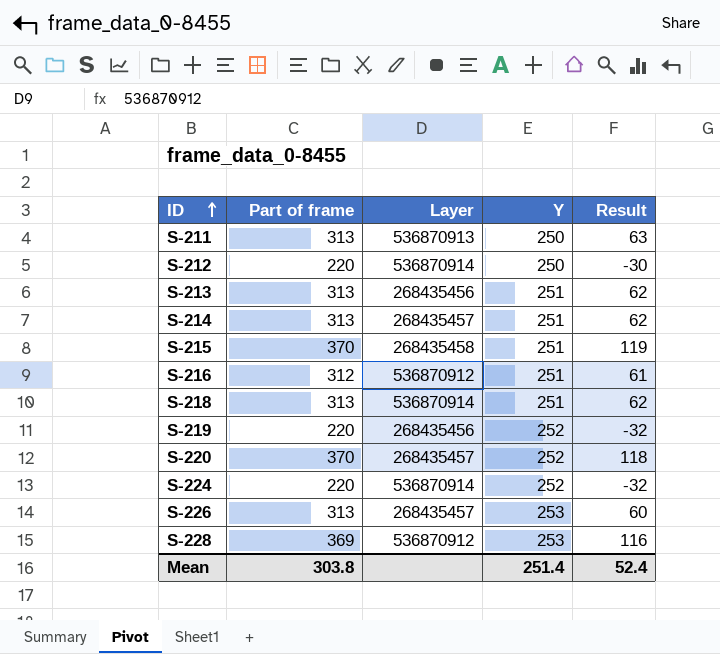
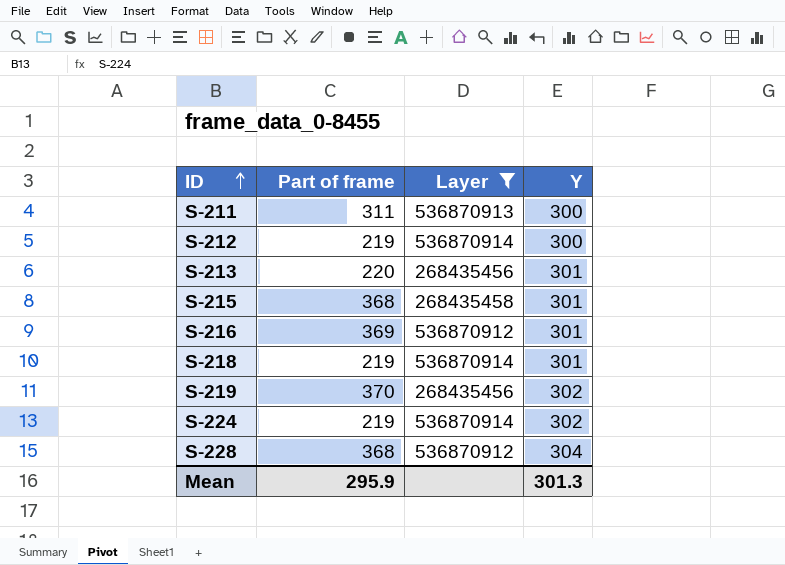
filter: none -> Layer != 268435457
column Result | formula: [Part of frame] - [Y] -> none
S-211 | Part of frame: 313 -> 311
S-211 | Y: 250 -> 300
S-212 | Part of frame: 220 -> 219
S-212 | Y: 250 -> 300
S-213 | Part of frame: 313 -> 220
S-213 | Y: 251 -> 301
S-215 | Part of frame: 370 -> 368
S-215 | Y: 251 -> 301
S-216 | Part of frame: 312 -> 369
S-216 | Y: 251 -> 301
S-218 | Part of frame: 313 -> 219
S-218 | Y: 251 -> 301
S-219 | Part of frame: 220 -> 370
S-219 | Y: 252 -> 302
S-224 | Part of frame: 220 -> 219
S-224 | Y: 252 -> 302
S-228 | Part of frame: 369 -> 368
S-228 | Y: 253 -> 304
Mean | Part of frame: 303.8 -> 295.9
Mean | Y: 251.4 -> 301.3

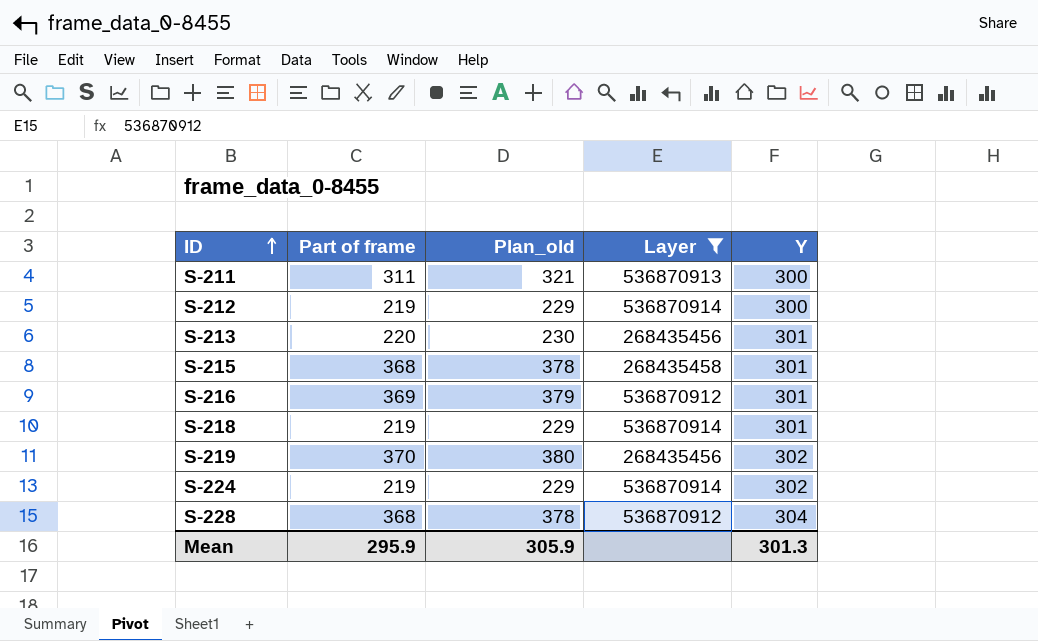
column Plan_old | formula: none -> [Part of frame] + 10

